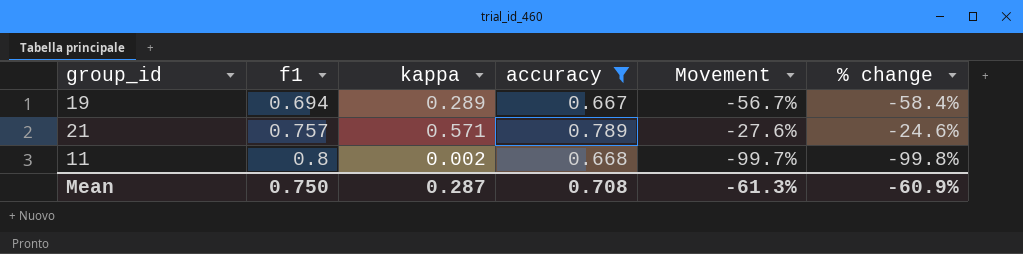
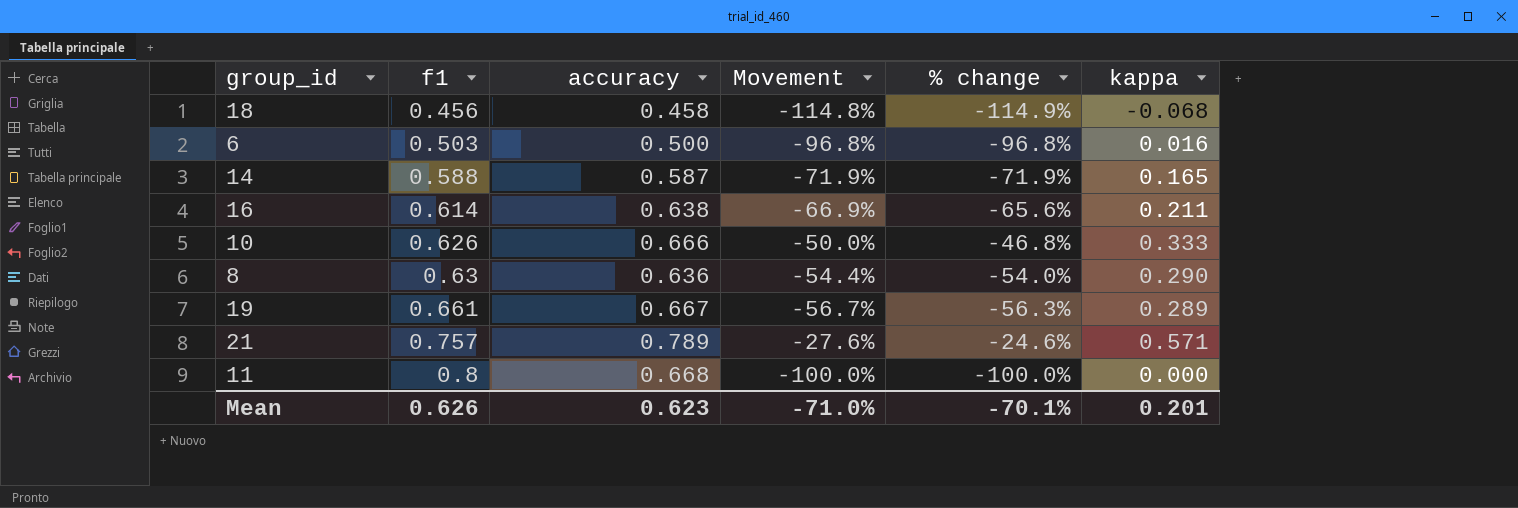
filter: accuracy >= 0.667 -> none
column kappa | position: 3 -> 6
19 | f1: 0.694 -> 0.661
19 | % change: -58.4% -> -56.3%
11 | Movement: -99.7% -> -100.0%
11 | % change: -99.8% -> -100.0%
11 | kappa: 0.002 -> 0.000
Mean | f1: 0.750 -> 0.626
Mean | accuracy: 0.708 -> 0.623
Mean | Movement: -61.3% -> -71.0%
Mean | % change: -60.9% -> -70.1%
Mean | kappa: 0.287 -> 0.201

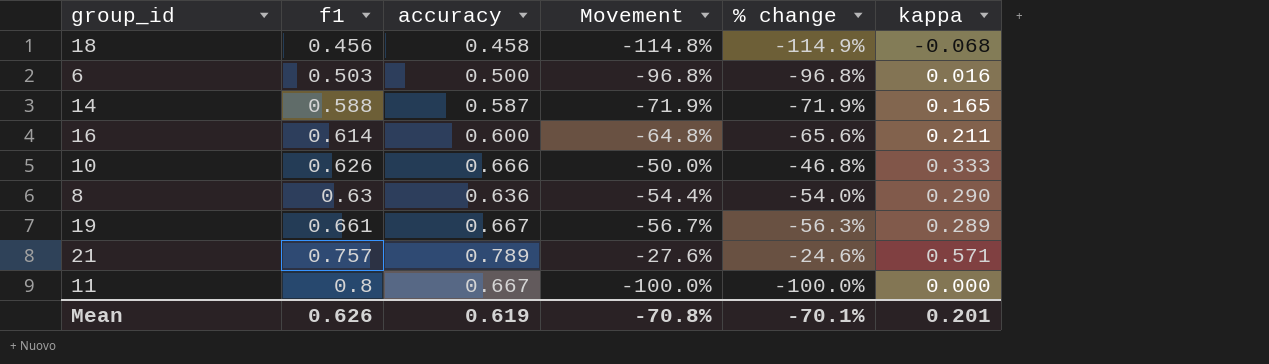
16 | accuracy: 0.638 -> 0.600
16 | Movement: -66.9% -> -64.8%
11 | accuracy: 0.668 -> 0.667
Mean | accuracy: 0.623 -> 0.619
Mean | Movement: -71.0% -> -70.8%

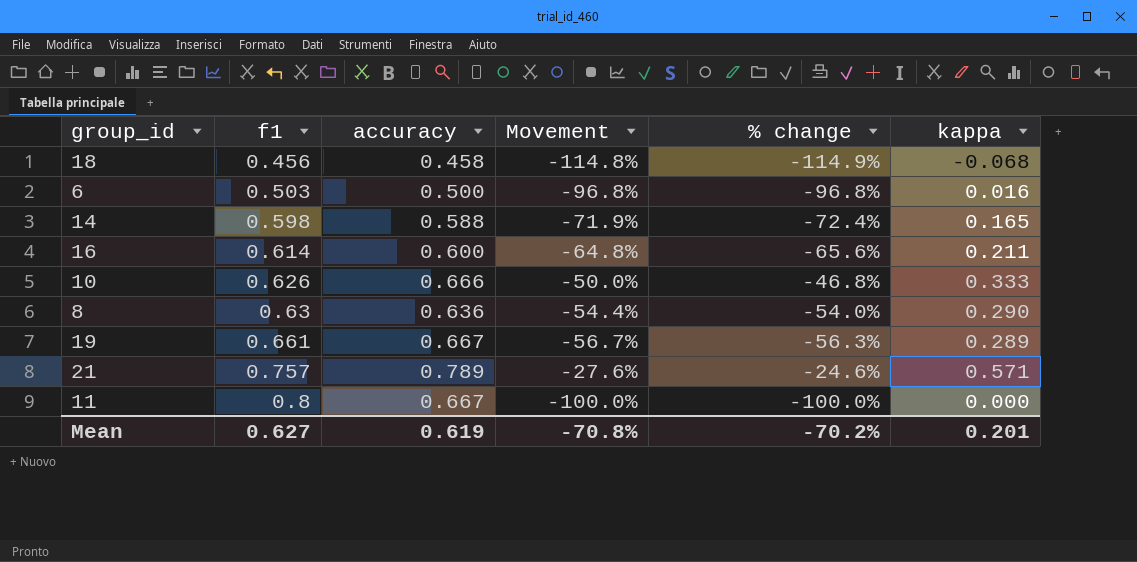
14 | f1: 0.588 -> 0.598
14 | accuracy: 0.587 -> 0.588
14 | % change: -71.9% -> -72.4%
Mean | f1: 0.626 -> 0.627
Mean | % change: -70.1% -> -70.2%

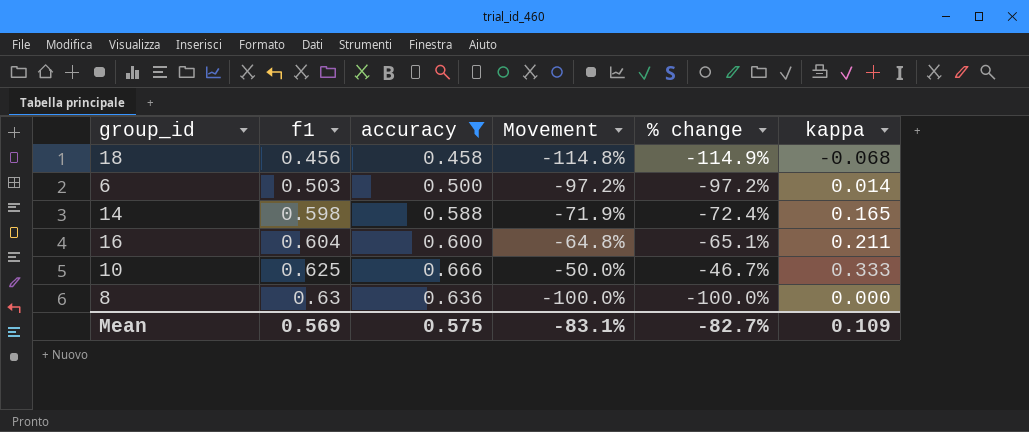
filter: none -> accuracy <= 0.666
6 | Movement: -96.8% -> -97.2%
6 | % change: -96.8% -> -97.2%
6 | kappa: 0.016 -> 0.014
16 | f1: 0.614 -> 0.604
16 | % change: -65.6% -> -65.1%
10 | f1: 0.626 -> 0.625
10 | % change: -46.8% -> -46.7%
8 | Movement: -54.4% -> -100.0%
8 | % change: -54.0% -> -100.0%
8 | kappa: 0.290 -> 0.000
Mean | f1: 0.627 -> 0.569
Mean | accuracy: 0.619 -> 0.575
Mean | Movement: -70.8% -> -83.1%
Mean | % change: -70.2% -> -82.7%
Mean | kappa: 0.201 -> 0.109

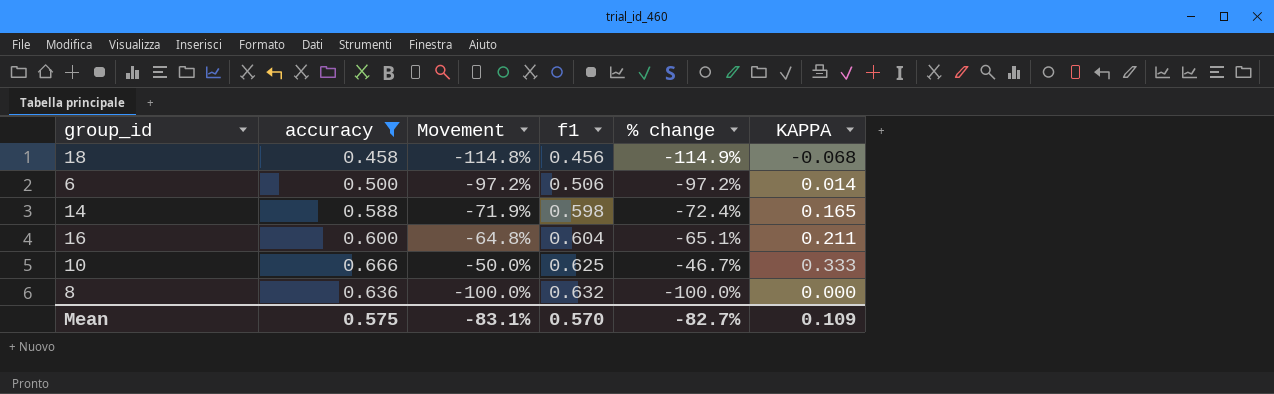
column f1 | position: 2 -> 4
column name: kappa -> KAPPA
6 | f1: 0.503 -> 0.506
8 | f1: 0.63 -> 0.632
Mean | f1: 0.569 -> 0.570

